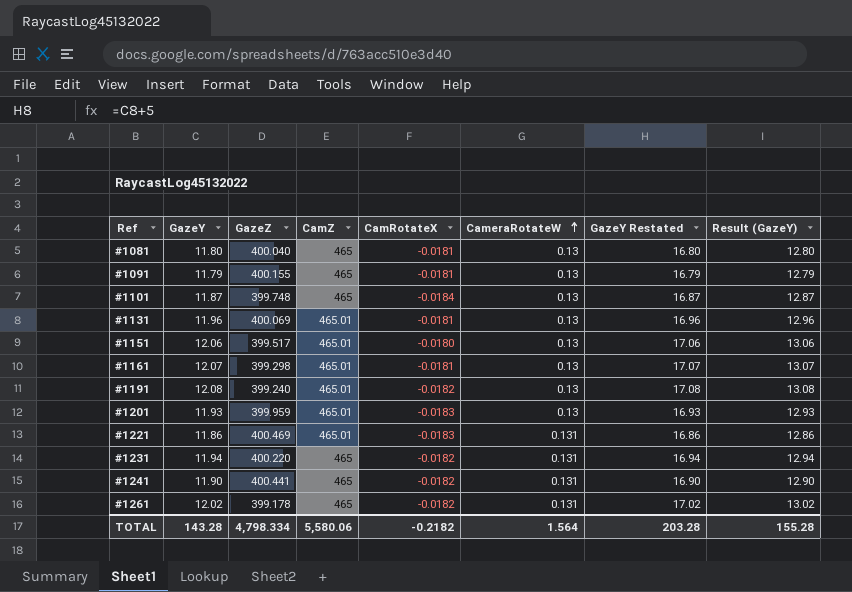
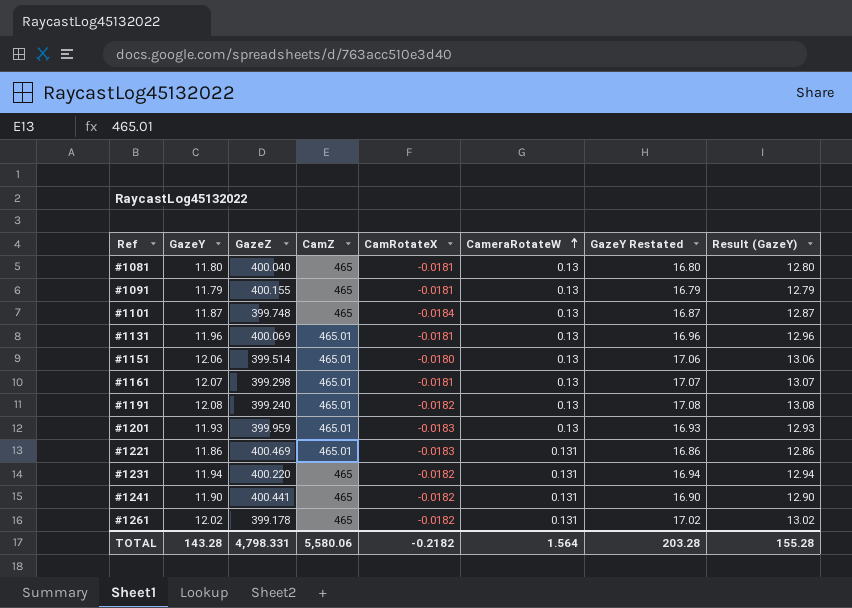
#1151 | GazeZ: 399.517 -> 399.514
TOTAL | GazeZ: 4,798.334 -> 4,798.331

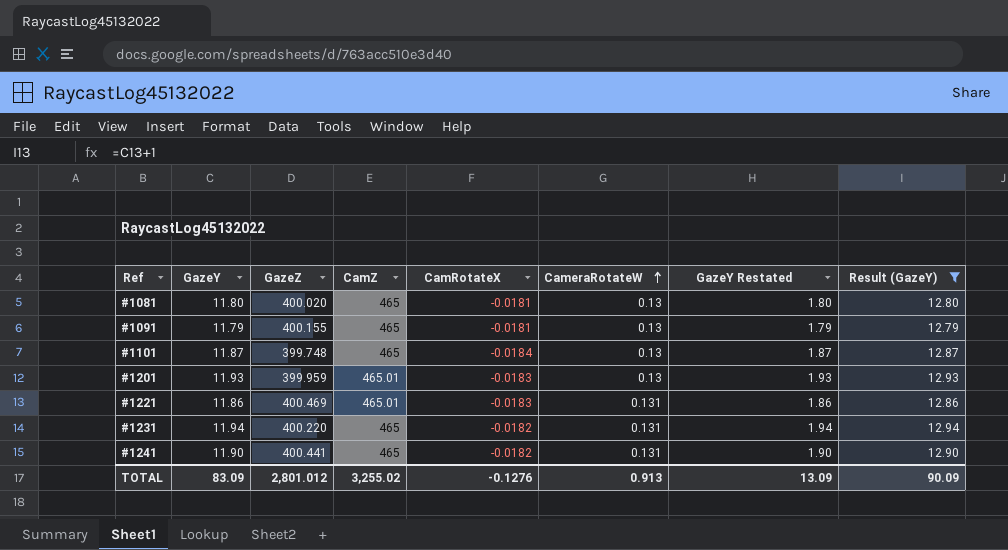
filter: none -> Result (GazeY) <= 12.94
column GazeY Restated | formula: [GazeY] + 5 -> [GazeY] - 10
#1081 | GazeZ: 400.040 -> 400.020
TOTAL | GazeY: 143.28 -> 83.09
TOTAL | GazeZ: 4,798.331 -> 2,801.012
TOTAL | CamZ: 5,580.06 -> 3,255.02
TOTAL | CamRotateX: -0.2182 -> -0.1276
TOTAL | CameraRotateW: 1.564 -> 0.913
TOTAL | GazeY Restated: 203.28 -> 13.09
TOTAL | Result (GazeY): 155.28 -> 90.09

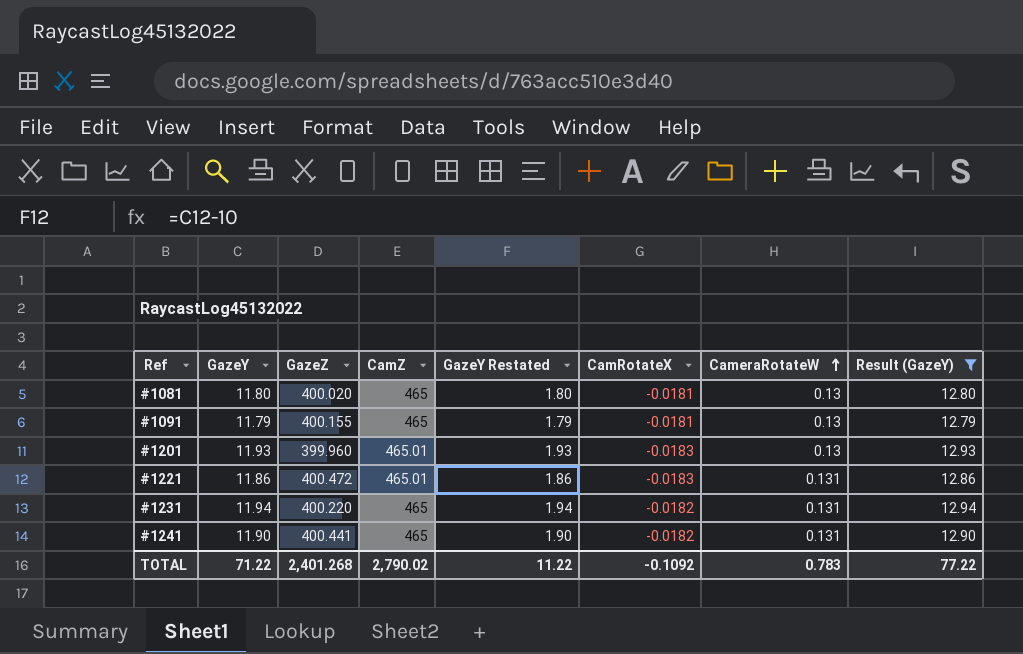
column GazeY Restated | position: 7 -> 5
row #1101: 11.87 | 399.748 | 465 | -0.0184 | 0.13 | 1.87 | 12.87 -> none
#1201 | GazeZ: 399.959 -> 399.960
#1221 | GazeZ: 400.469 -> 400.472
TOTAL | GazeY: 83.09 -> 71.22
TOTAL | GazeZ: 2,801.012 -> 2,401.268
TOTAL | CamZ: 3,255.02 -> 2,790.02
TOTAL | GazeY Restated: 13.09 -> 11.22
TOTAL | CamRotateX: -0.1276 -> -0.1092
TOTAL | CameraRotateW: 0.913 -> 0.783
TOTAL | Result (GazeY): 90.09 -> 77.22

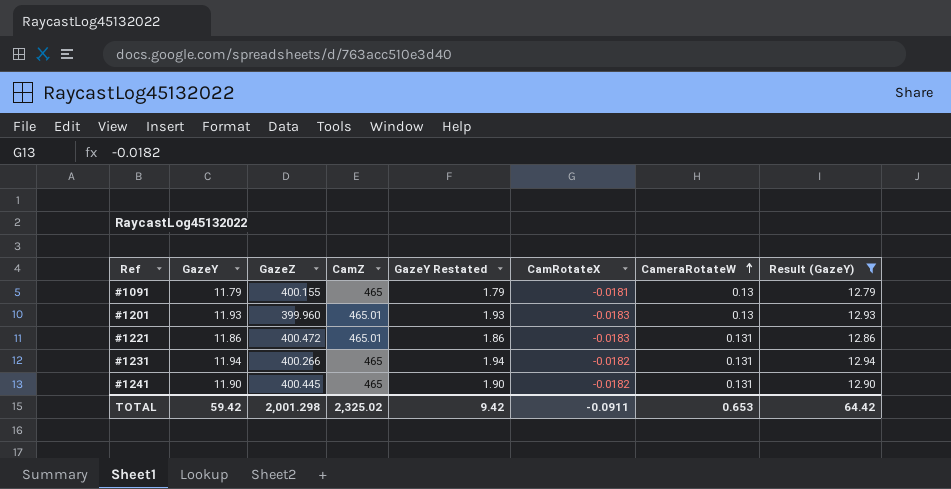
row #1081: 11.80 | 400.020 | 465 | 1.80 | -0.0181 | 0.13 | 12.80 -> none
#1231 | GazeZ: 400.220 -> 400.266
#1241 | GazeZ: 400.441 -> 400.445
TOTAL | GazeY: 71.22 -> 59.42
TOTAL | GazeZ: 2,401.268 -> 2,001.298
TOTAL | CamZ: 2,790.02 -> 2,325.02
TOTAL | GazeY Restated: 11.22 -> 9.42
TOTAL | CamRotateX: -0.1092 -> -0.0911
TOTAL | CameraRotateW: 0.783 -> 0.653
TOTAL | Result (GazeY): 77.22 -> 64.42

